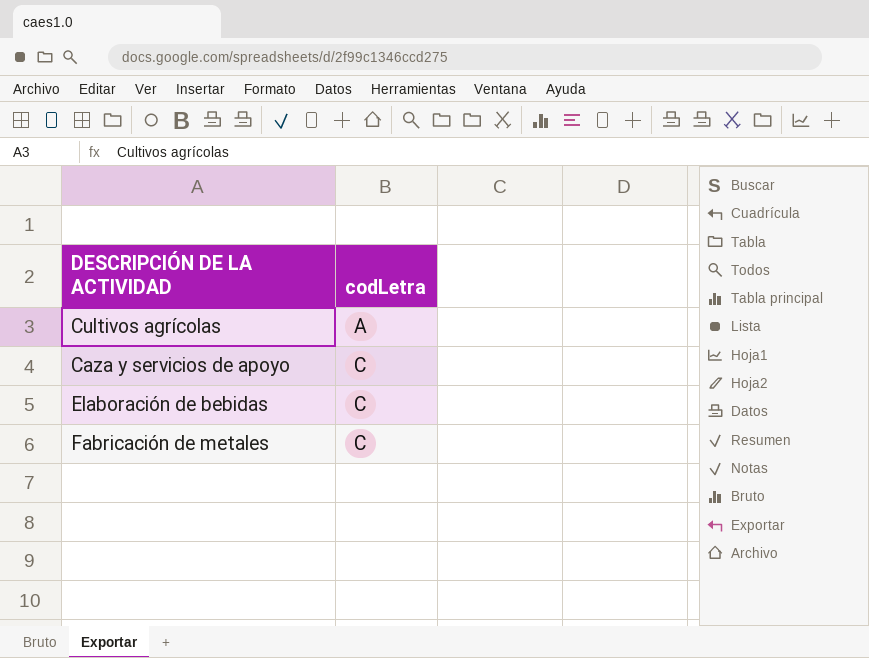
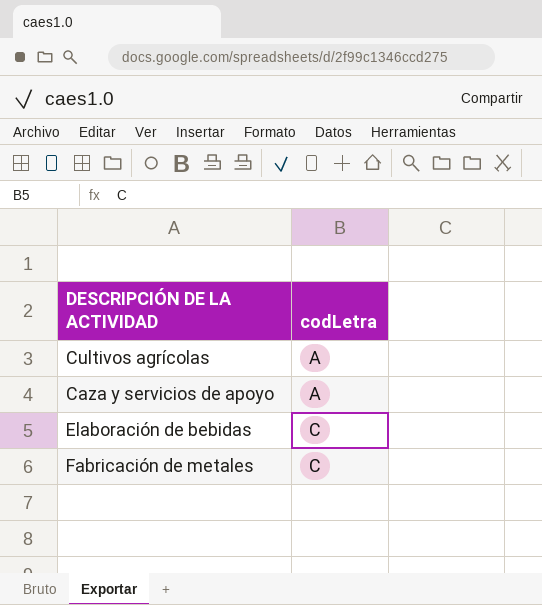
Caza y servicios de apoyo | codLetra: C -> A

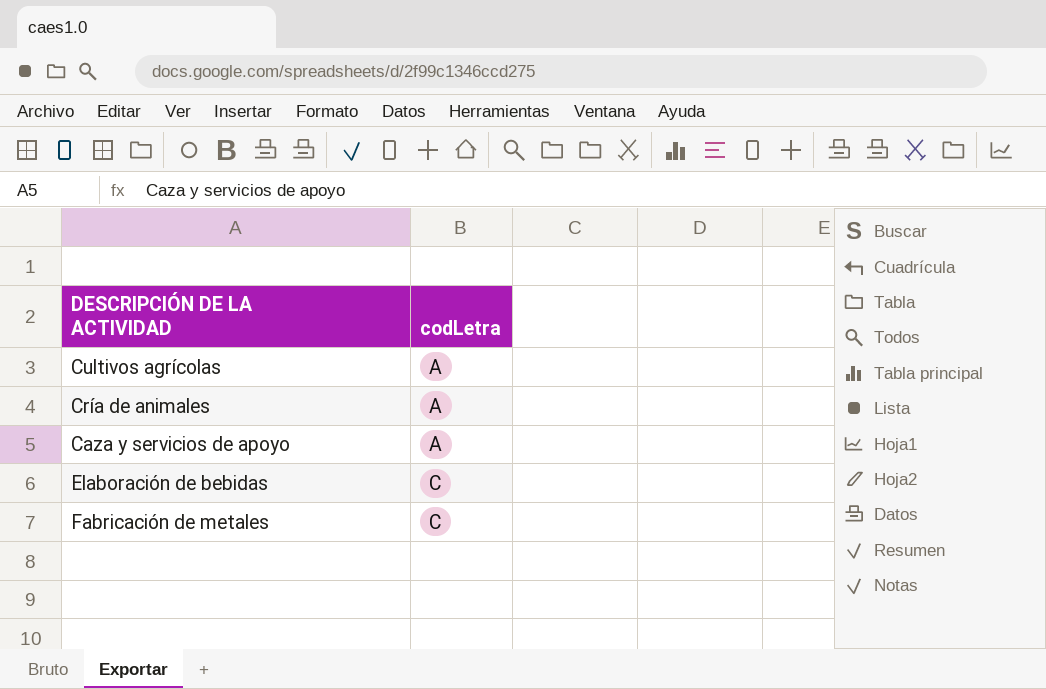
row Cría de animales: none -> A

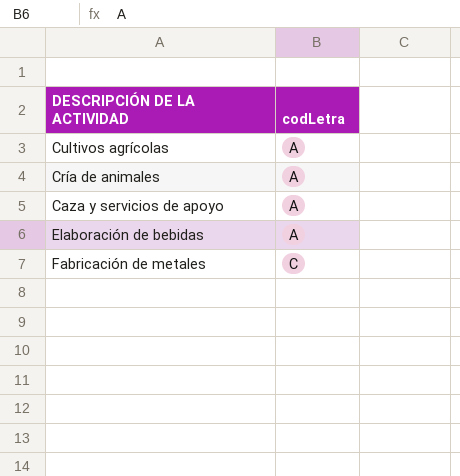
Elaboración de bebidas | codLetra: C -> A

